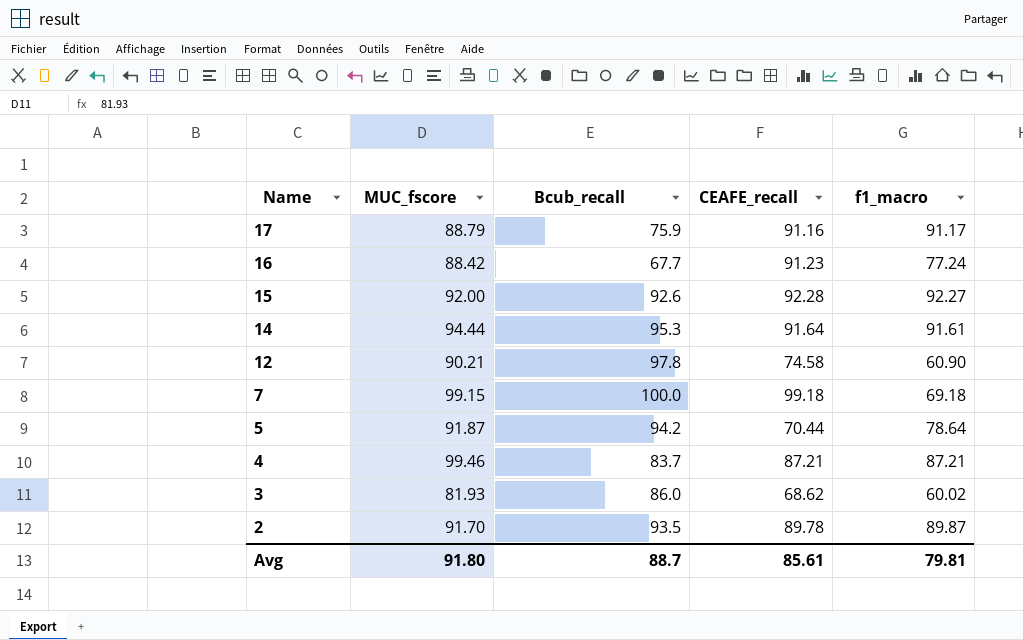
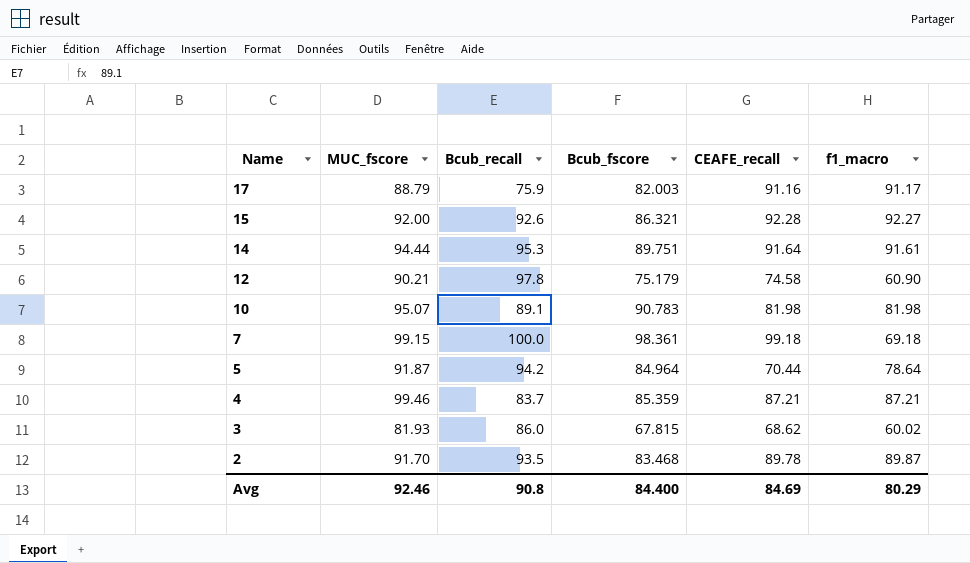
column Bcub_fscore | position: none -> 4
row 16: 88.42 | 67.7 | 91.23 | 77.24 -> none
row 10: none -> 95.07 | 89.1 | 90.783 | 81.98 | 81.98
Avg | MUC_fscore: 91.80 -> 92.46
Avg | Bcub_recall: 88.7 -> 90.8
Avg | CEAFE_recall: 85.61 -> 84.69
Avg | f1_macro: 79.81 -> 80.29

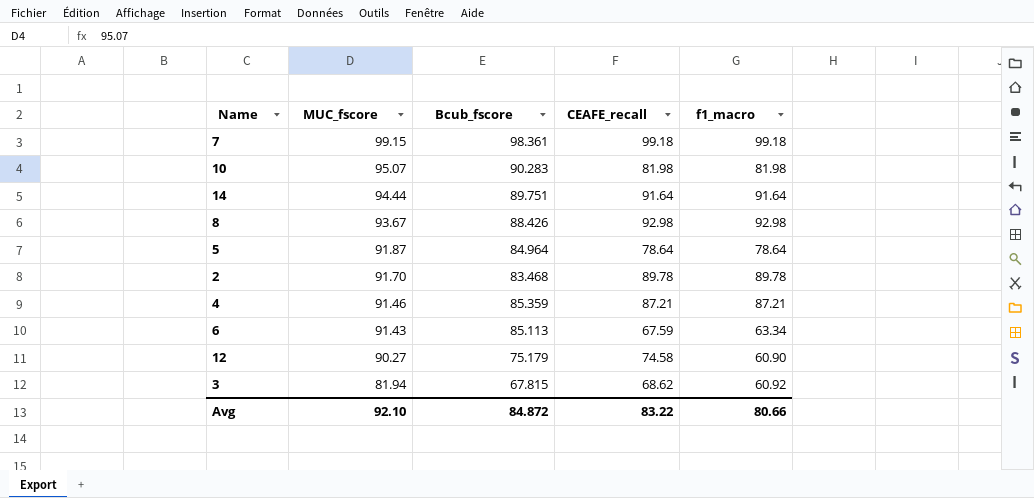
row order: Name descending -> MUC_fscore descending
column Bcub_recall | position: 3 -> none
row 17: 88.79 | 75.9 | 82.003 | 91.16 | 91.17 -> none
row 15: 92.00 | 92.6 | 86.321 | 92.28 | 92.27 -> none
7 | f1_macro: 69.18 -> 99.18
10 | Bcub_fscore: 90.783 -> 90.283
14 | f1_macro: 91.61 -> 91.64
row 8: none -> 93.67 | 88.426 | 92.98 | 92.98
5 | CEAFE_recall: 70.44 -> 78.64
2 | f1_macro: 89.87 -> 89.78
4 | MUC_fscore: 99.46 -> 91.46
row 6: none -> 91.43 | 85.113 | 67.59 | 63.34
12 | MUC_fscore: 90.21 -> 90.27
3 | MUC_fscore: 81.93 -> 81.94
3 | f1_macro: 60.02 -> 60.92
Avg | MUC_fscore: 92.46 -> 92.10
Avg | Bcub_fscore: 84.400 -> 84.872
Avg | CEAFE_recall: 84.69 -> 83.22
Avg | f1_macro: 80.29 -> 80.66

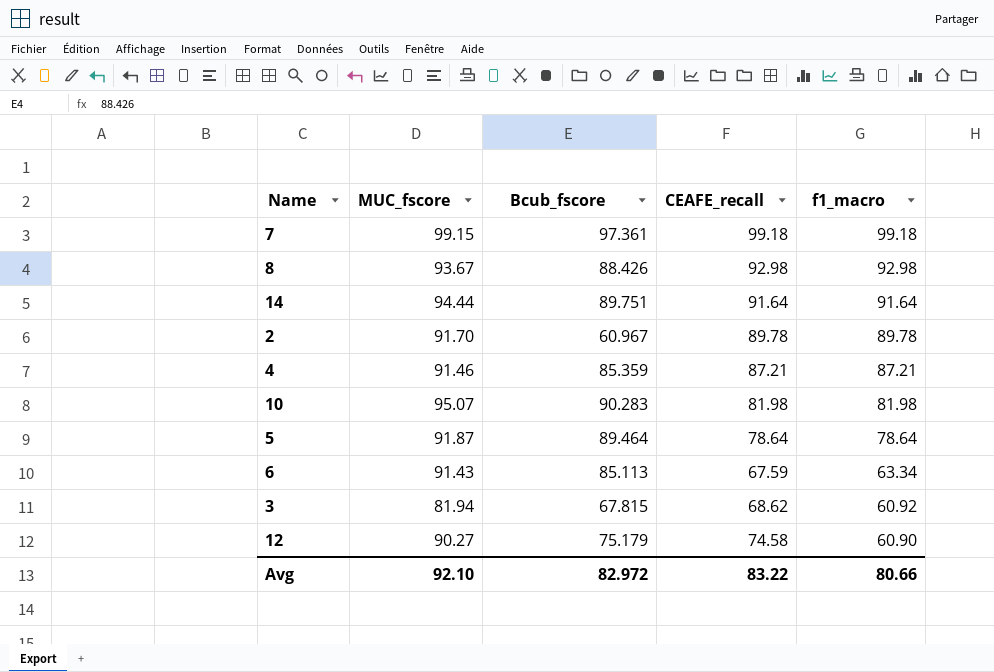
row order: MUC_fscore descending -> f1_macro descending
7 | Bcub_fscore: 98.361 -> 97.361
2 | Bcub_fscore: 83.468 -> 60.967
5 | Bcub_fscore: 84.964 -> 89.464
Avg | Bcub_fscore: 84.872 -> 82.972

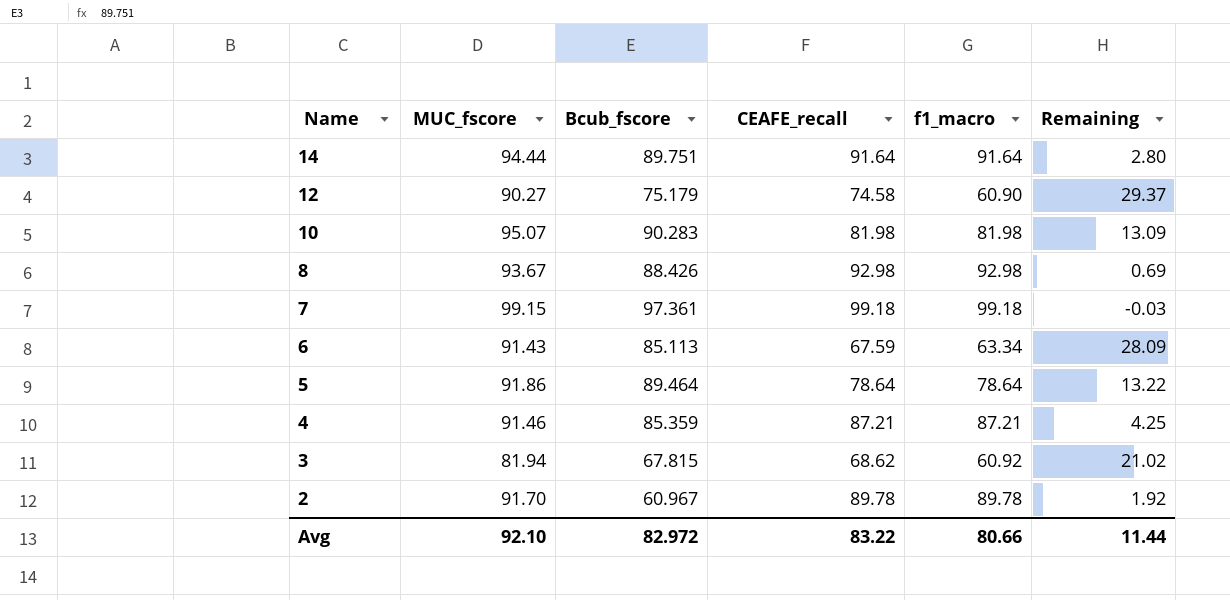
row order: f1_macro descending -> Name descending
column Remaining | formula: none -> [MUC_fscore] - [f1_macro]
5 | MUC_fscore: 91.87 -> 91.86

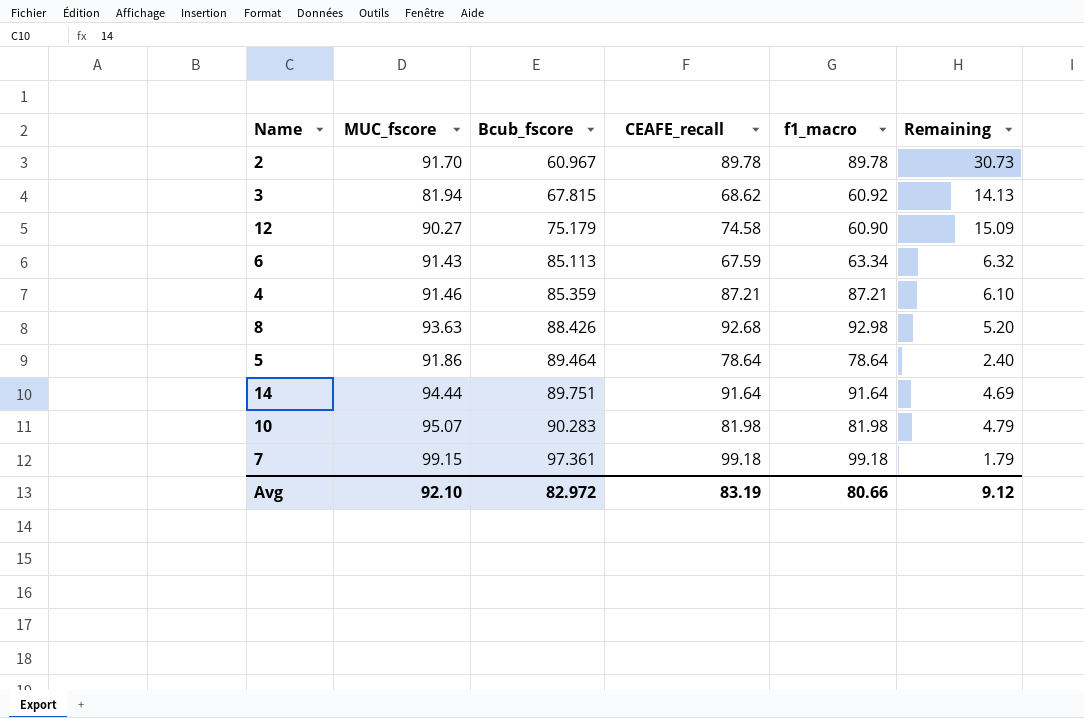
row order: Name descending -> Bcub_fscore ascending
column Remaining | formula: [MUC_fscore] - [f1_macro] -> [MUC_fscore] - [Bcub_fscore]
8 | MUC_fscore: 93.67 -> 93.63
8 | CEAFE_recall: 92.98 -> 92.68
Avg | CEAFE_recall: 83.22 -> 83.19
Avg | Remaining: 11.44 -> 9.12

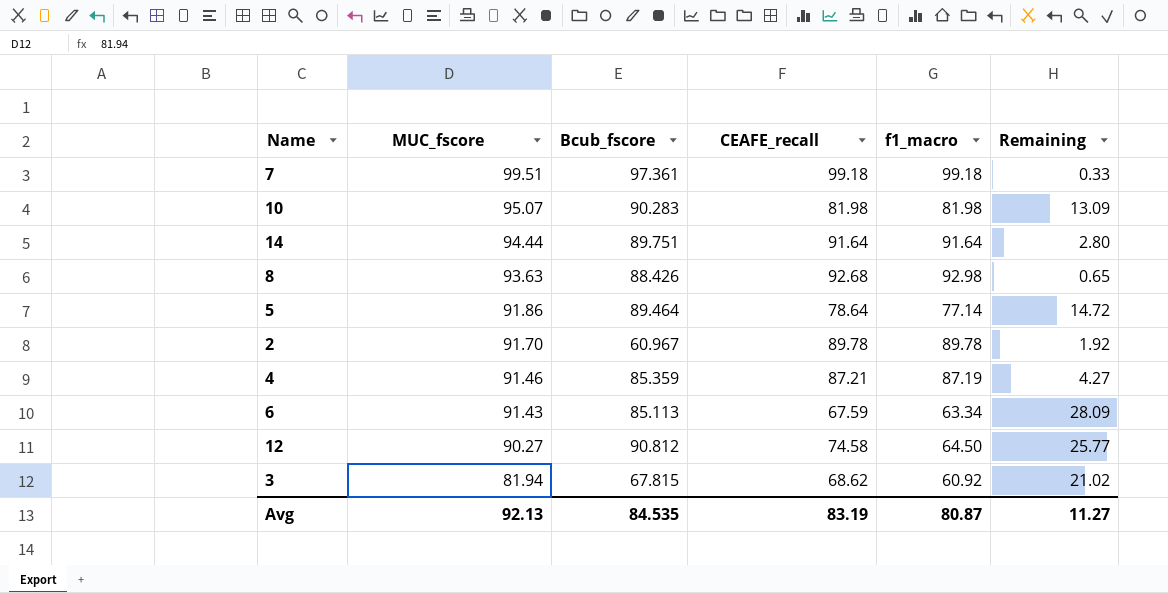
row order: Bcub_fscore ascending -> MUC_fscore descending
column Remaining | formula: [MUC_fscore] - [Bcub_fscore] -> [MUC_fscore] - [f1_macro]
7 | MUC_fscore: 99.15 -> 99.51
5 | f1_macro: 78.64 -> 77.14
4 | f1_macro: 87.21 -> 87.19
12 | Bcub_fscore: 75.179 -> 90.812
12 | f1_macro: 60.90 -> 64.50
Avg | MUC_fscore: 92.10 -> 92.13
Avg | Bcub_fscore: 82.972 -> 84.535
Avg | f1_macro: 80.66 -> 80.87
Avg | Remaining: 9.12 -> 11.27

